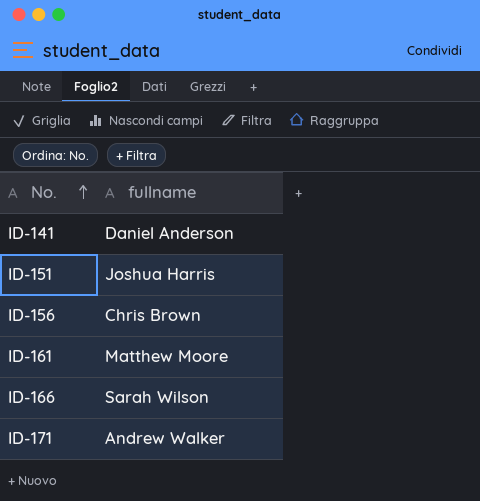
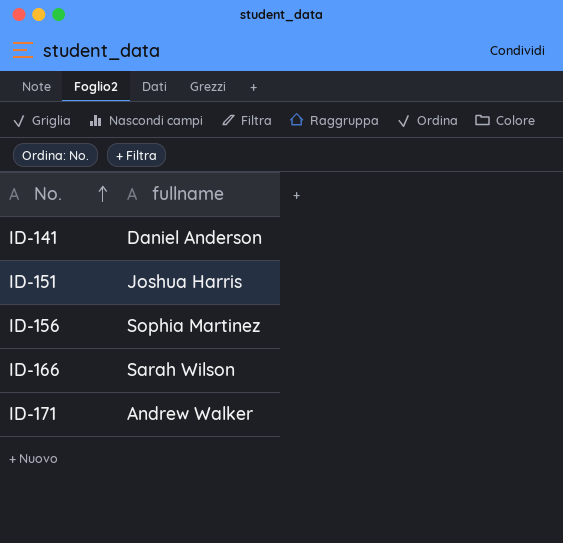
row ID-161: Matthew Moore -> none
ID-156 | fullname: Chris Brown -> Sophia Martinez

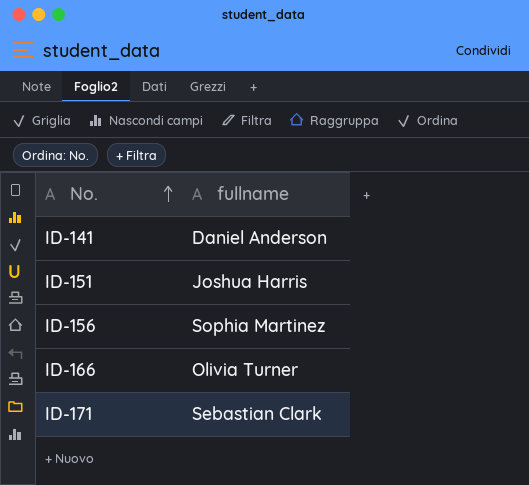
ID-166 | fullname: Sarah Wilson -> Olivia Turner
ID-171 | fullname: Andrew Walker -> Sebastian Clark

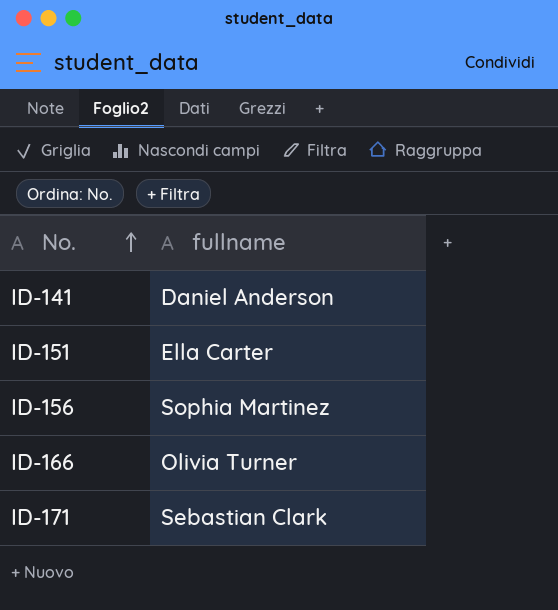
ID-151 | fullname: Joshua Harris -> Ella Carter

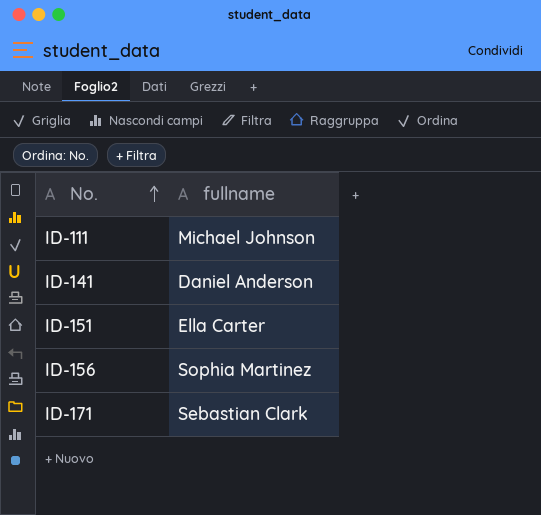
row ID-166: Olivia Turner -> none
row ID-111: none -> Michael Johnson

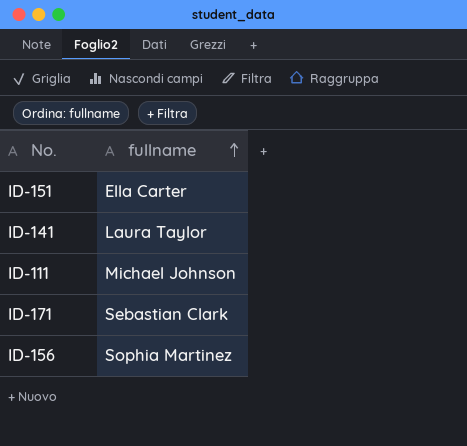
row order: No. ascending -> fullname ascending
ID-141 | fullname: Daniel Anderson -> Laura Taylor

